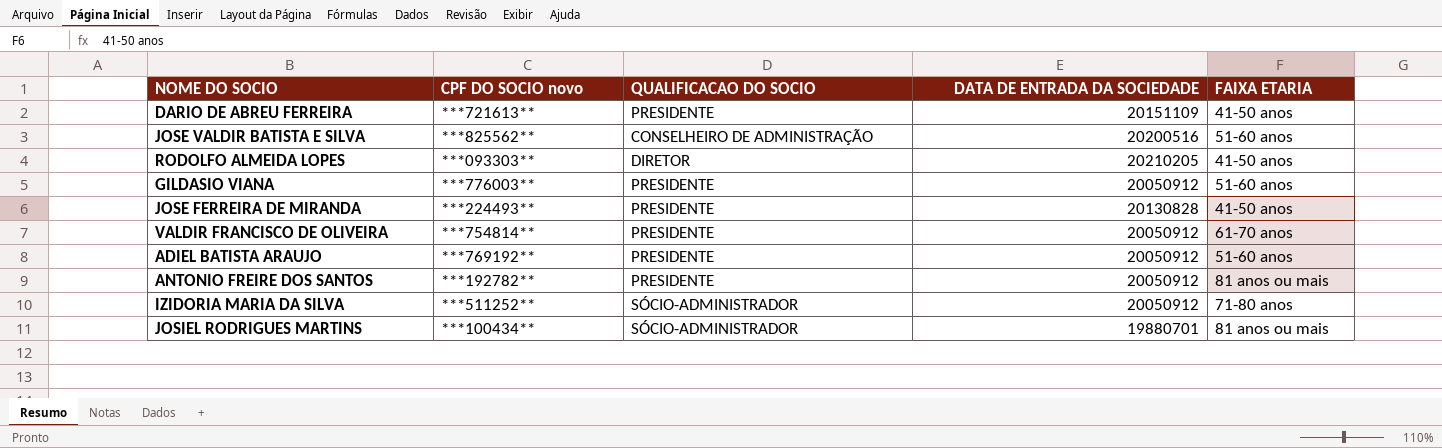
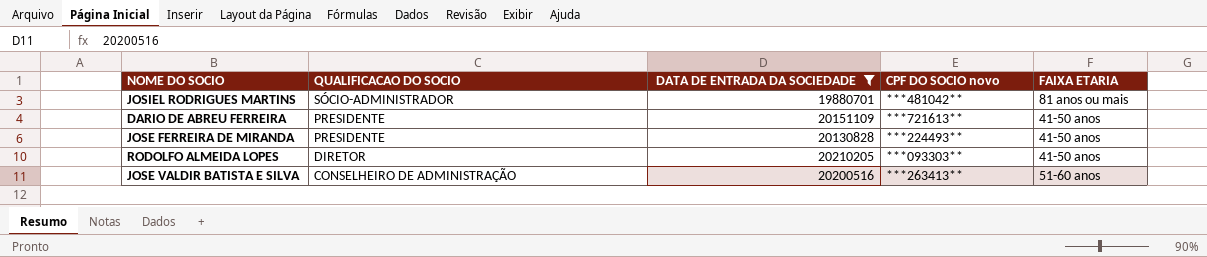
filter: none -> DATA DE ENTRADA DA SOCIEDADE != 20050912
row order: none -> QUALIFICACAO DO SOCIO descending
column CPF DO SOCIO novo | position: 2 -> 4
JOSIEL RODRIGUES MARTINS | CPF DO SOCIO novo: ***100434** -> ***481042**
JOSE VALDIR BATISTA E SILVA | CPF DO SOCIO novo: ***825562** -> ***263413**

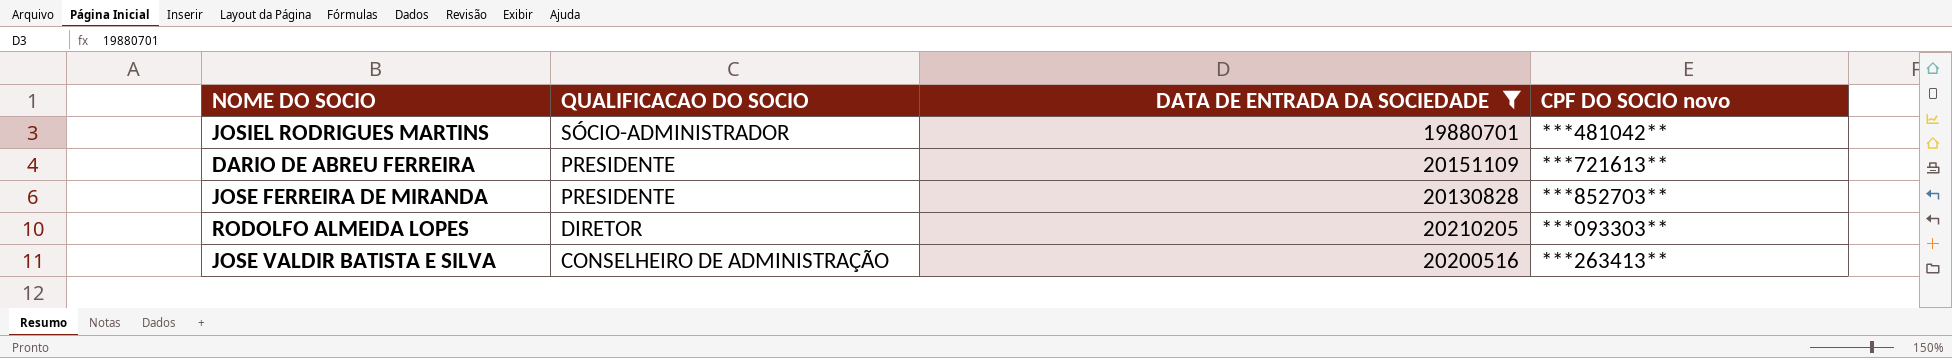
column FAIXA ETARIA | position: 5 -> none
JOSE FERREIRA DE MIRANDA | CPF DO SOCIO novo: ***224493** -> ***852703**

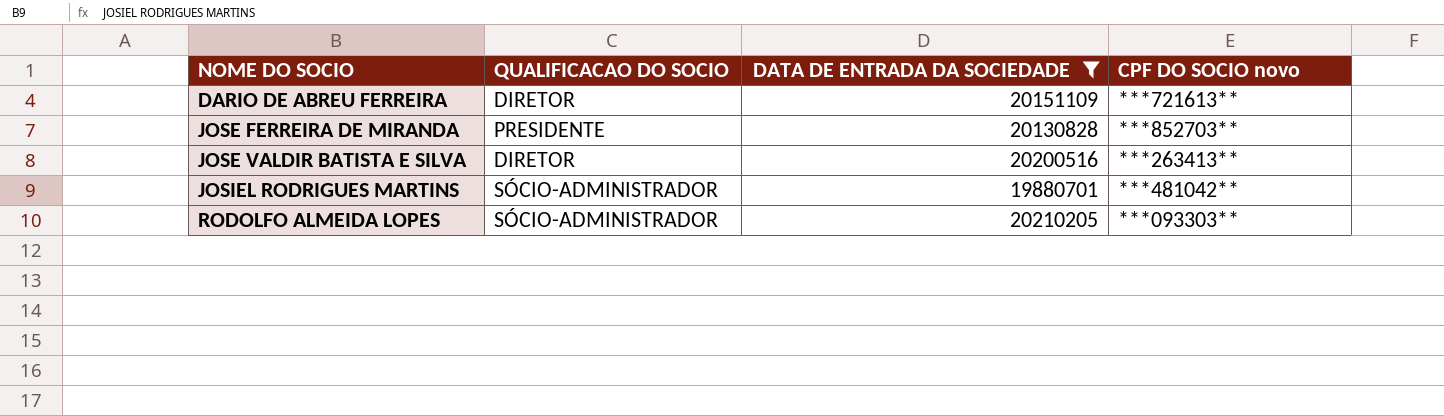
row order: QUALIFICACAO DO SOCIO descending -> NOME DO SOCIO ascending
DARIO DE ABREU FERREIRA | QUALIFICACAO DO SOCIO: PRESIDENTE -> DIRETOR
JOSE VALDIR BATISTA E SILVA | QUALIFICACAO DO SOCIO: CONSELHEIRO DE ADMINISTRAÇÃO -> DIRETOR
RODOLFO ALMEIDA LOPES | QUALIFICACAO DO SOCIO: DIRETOR -> SÓCIO-ADMINISTRADOR

